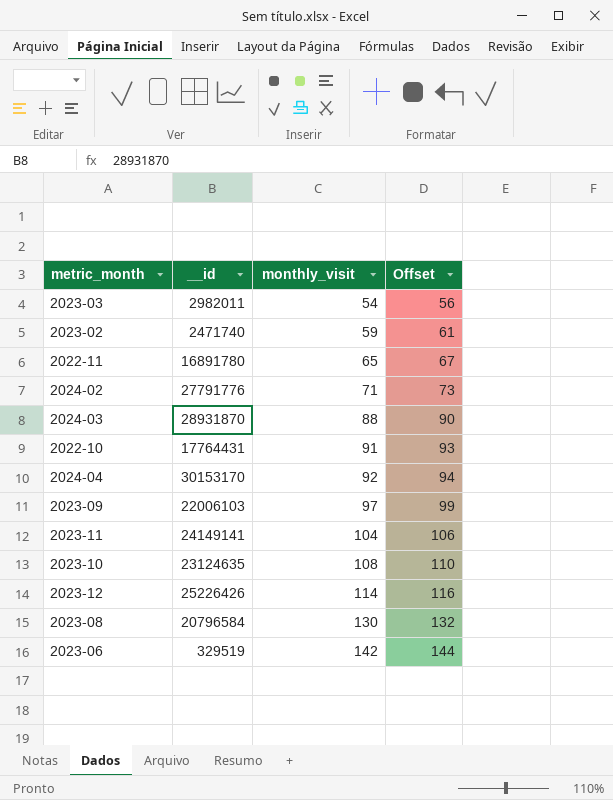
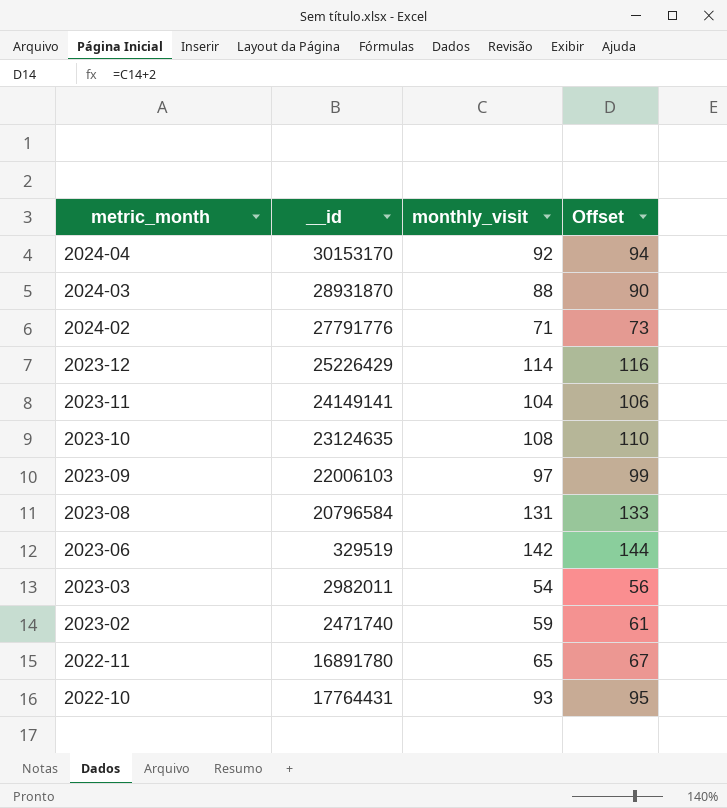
row order: monthly_visit ascending -> metric_month descending
2023-12 | __id: 25226426 -> 25226429
2023-08 | monthly_visit: 130 -> 131
2023-08 | Offset: 132 -> 133
2022-10 | monthly_visit: 91 -> 93
2022-10 | Offset: 93 -> 95

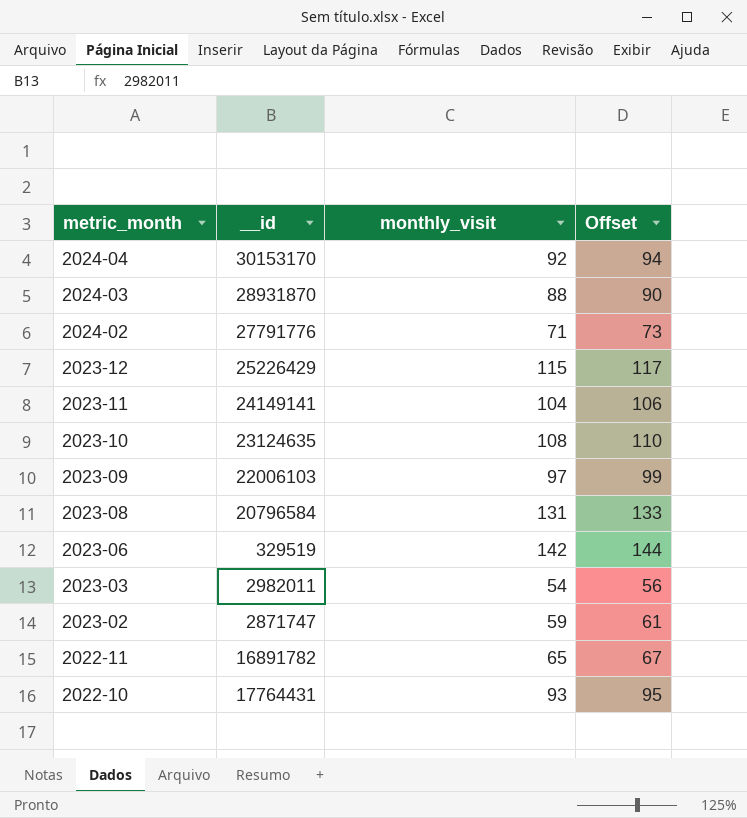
2023-12 | monthly_visit: 114 -> 115
2023-12 | Offset: 116 -> 117
2023-02 | __id: 2471740 -> 2871747
2022-11 | __id: 16891780 -> 16891782

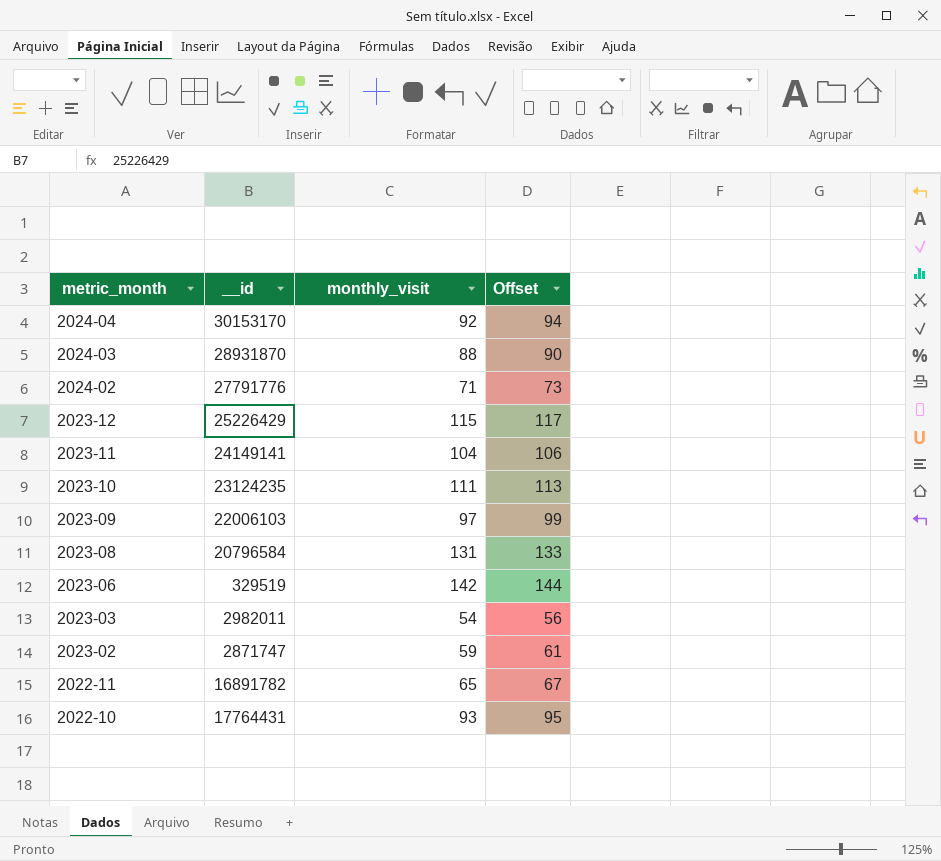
2023-10 | __id: 23124635 -> 23124235
2023-10 | monthly_visit: 108 -> 111
2023-10 | Offset: 110 -> 113

